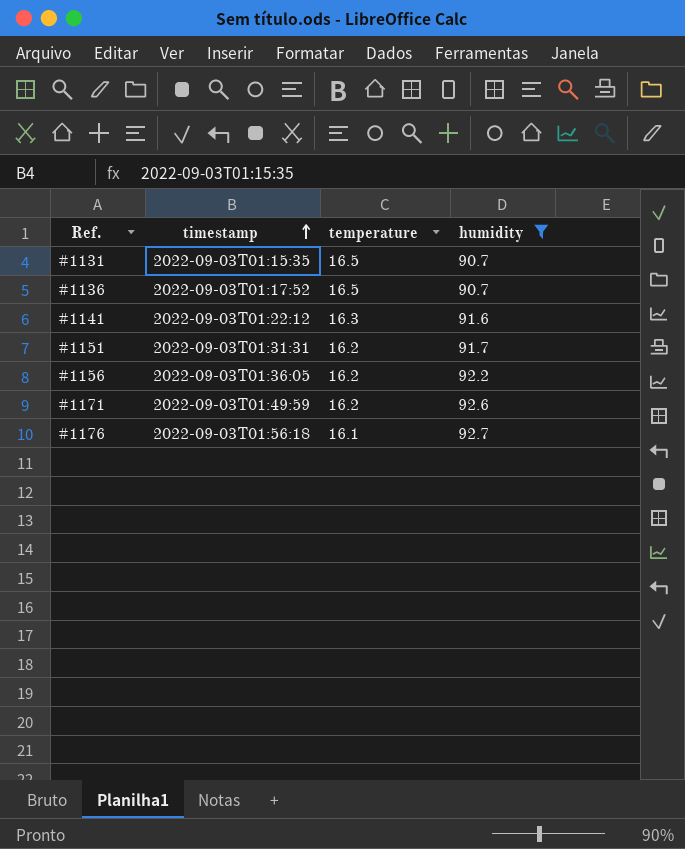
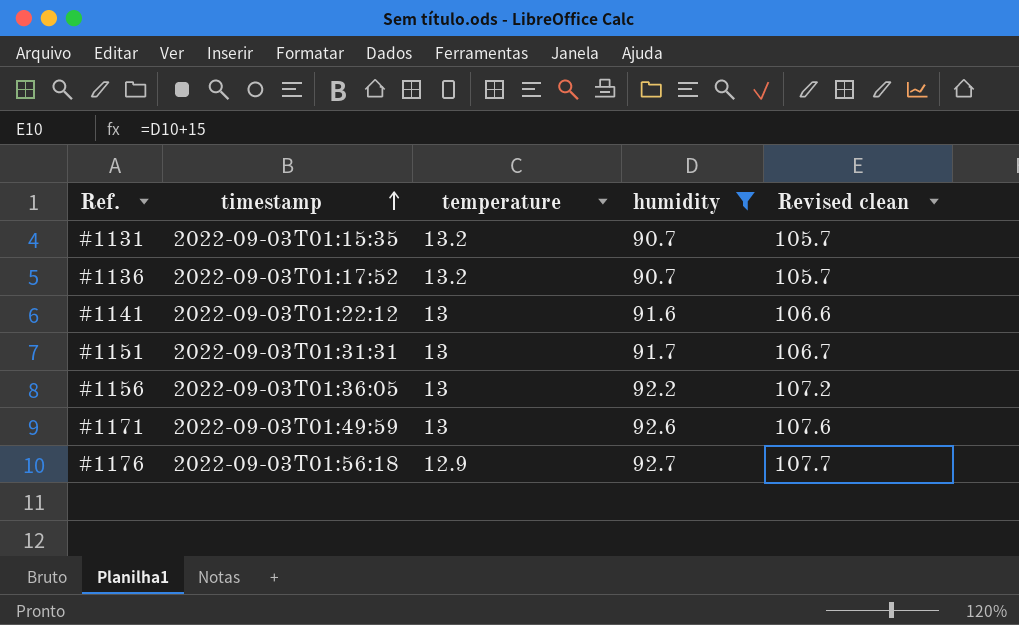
column Revised clean | formula: none -> [humidity] + 15
#1131 | temperature: 16.5 -> 13.2
#1136 | temperature: 16.5 -> 13.2
#1141 | temperature: 16.3 -> 13
#1151 | temperature: 16.2 -> 13
#1156 | temperature: 16.2 -> 13
#1171 | temperature: 16.2 -> 13
#1176 | temperature: 16.1 -> 12.9

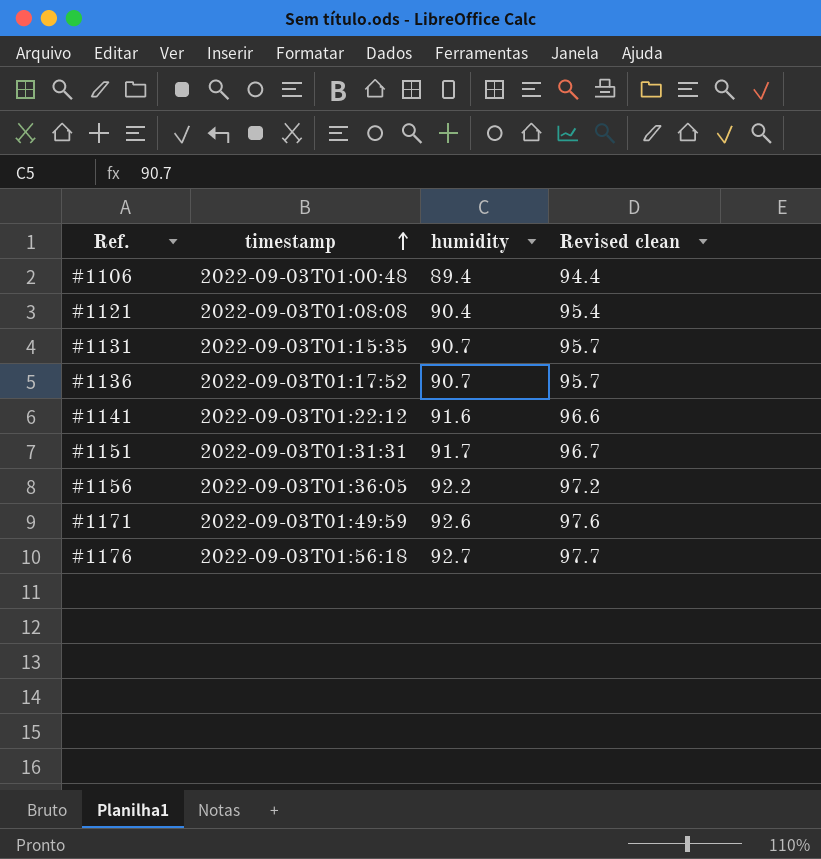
filter: humidity >= 90.7 -> none
column temperature | position: 3 -> none
column Revised clean | formula: [humidity] + 15 -> [humidity] + 5

